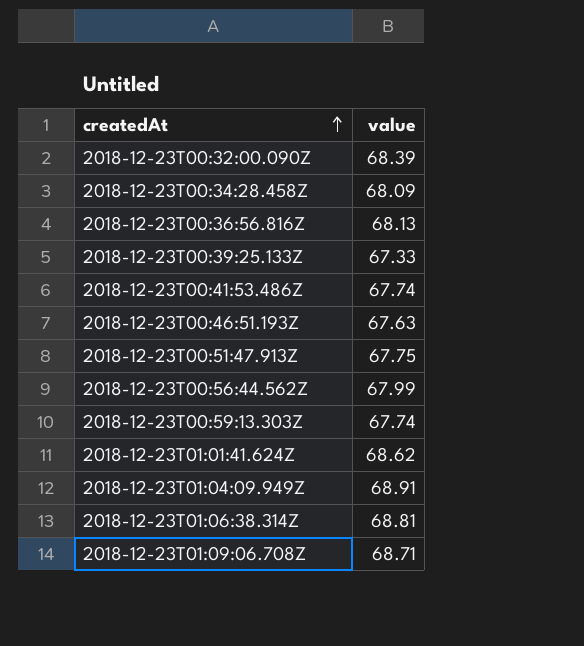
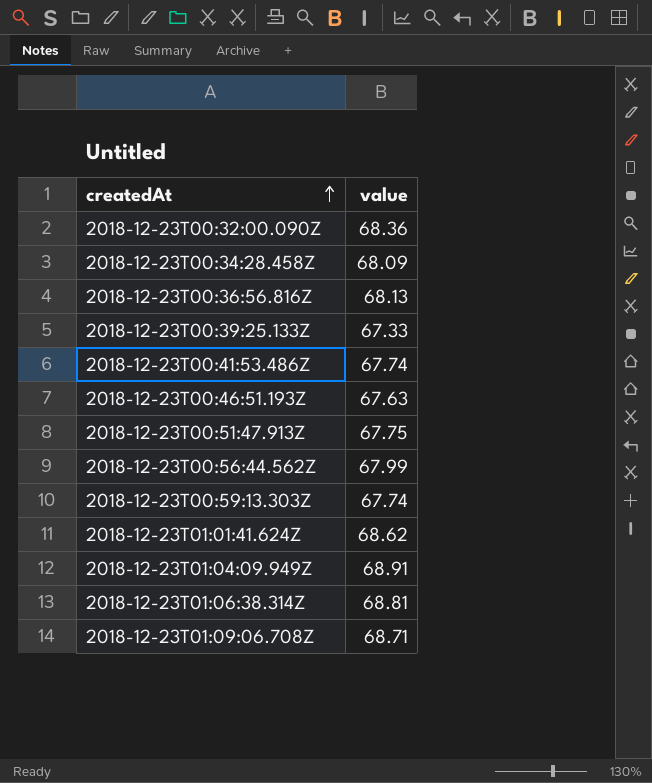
2018-12-23T00:32:00.090Z | value: 68.39 -> 68.36

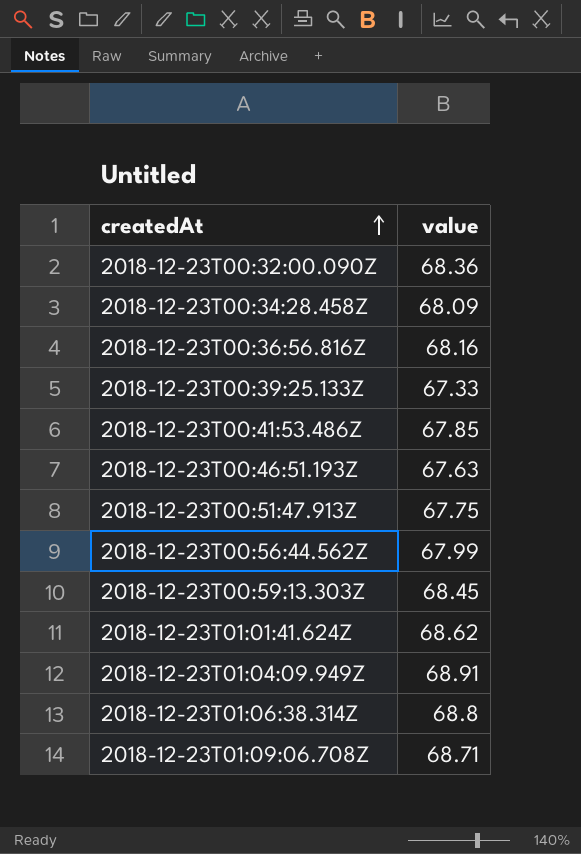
2018-12-23T00:36:56.816Z | value: 68.13 -> 68.16
2018-12-23T00:41:53.486Z | value: 67.74 -> 67.85
2018-12-23T00:59:13.303Z | value: 67.74 -> 68.45
2018-12-23T01:06:38.314Z | value: 68.81 -> 68.8

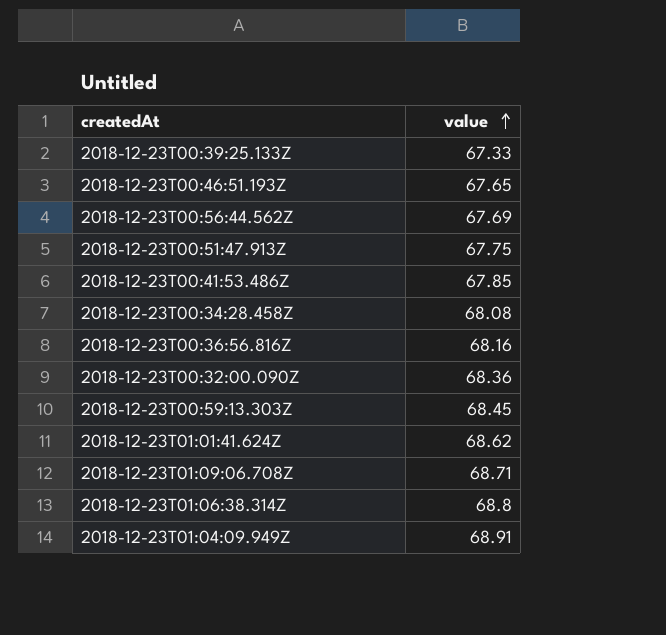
row order: createdAt ascending -> value ascending
2018-12-23T00:46:51.193Z | value: 67.63 -> 67.65
2018-12-23T00:56:44.562Z | value: 67.99 -> 67.69
2018-12-23T00:34:28.458Z | value: 68.09 -> 68.08

